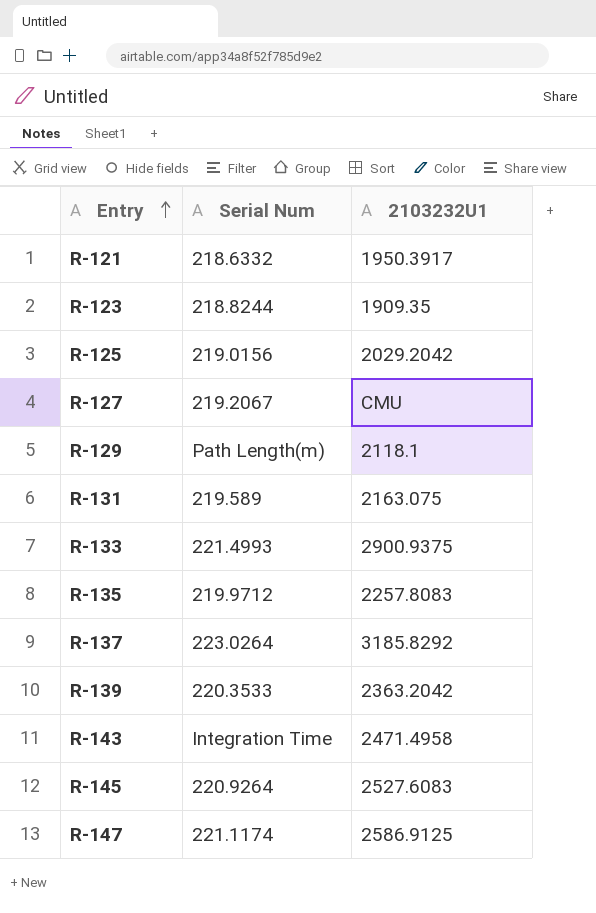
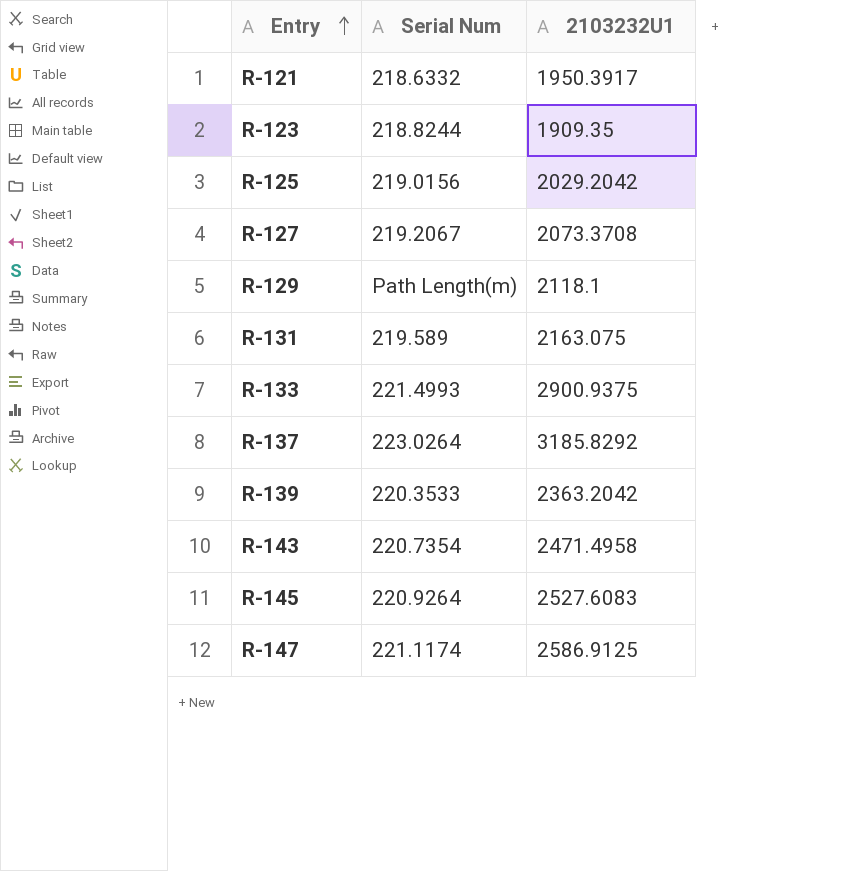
row R-135: 219.9712 | 2257.8083 -> none
R-127 | 2103232U1: CMU -> 2073.3708
R-143 | Serial Num: Integration Time -> 220.7354

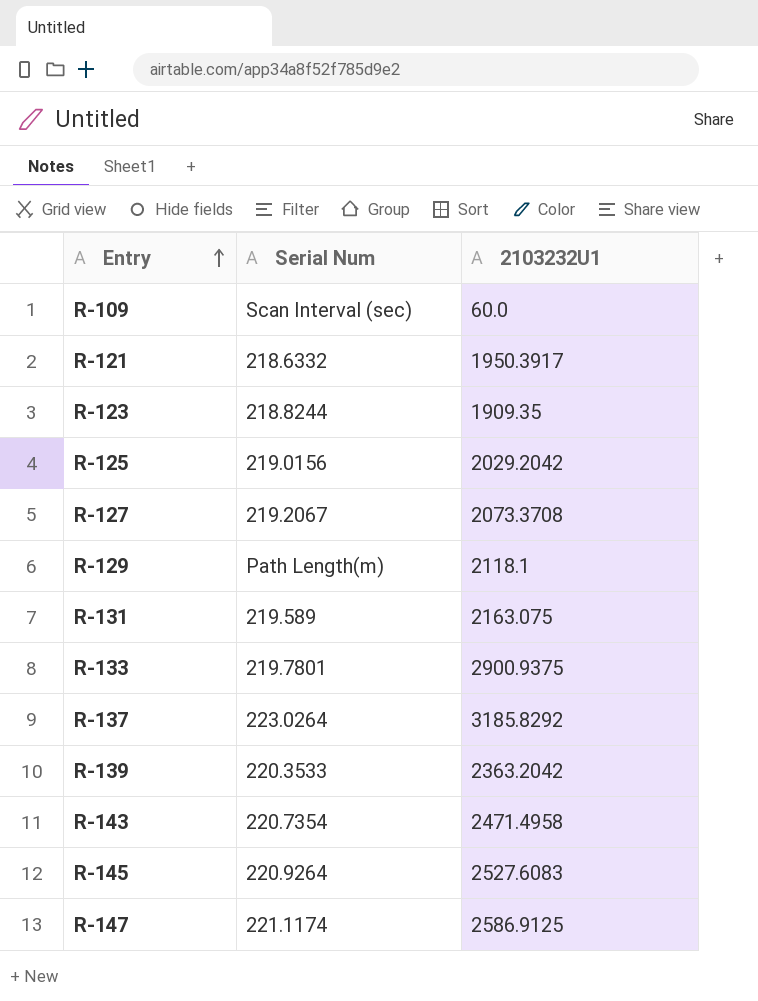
row R-109: none -> Scan Interval (sec) | 60.0
R-133 | Serial Num: 221.4993 -> 219.7801

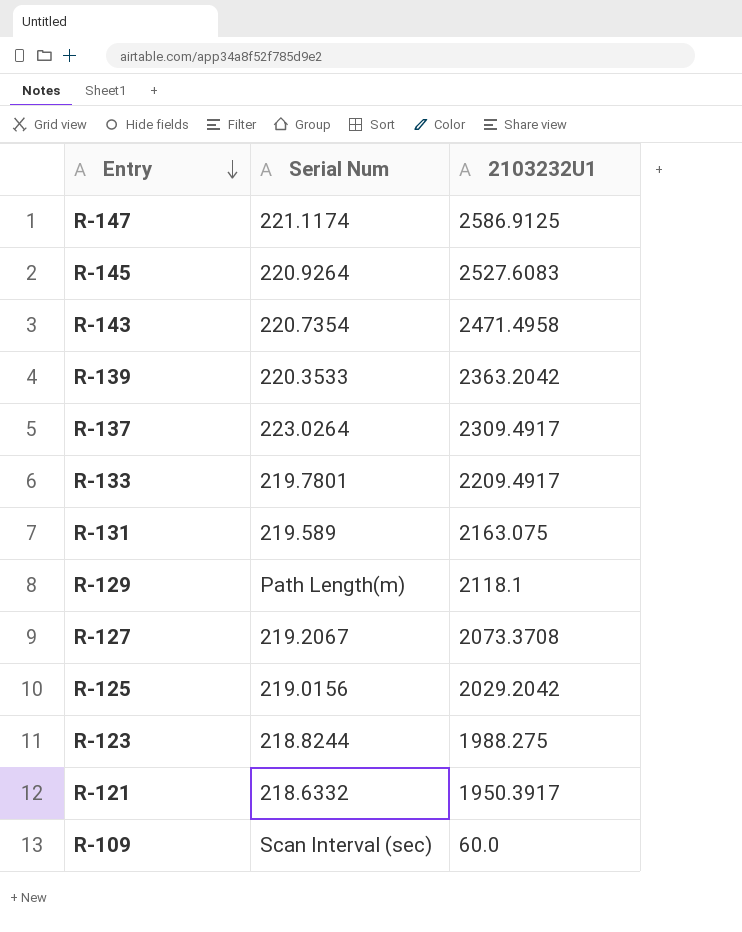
row order: Entry ascending -> Entry descending
R-137 | 2103232U1: 3185.8292 -> 2309.4917
R-133 | 2103232U1: 2900.9375 -> 2209.4917
R-123 | 2103232U1: 1909.35 -> 1988.275

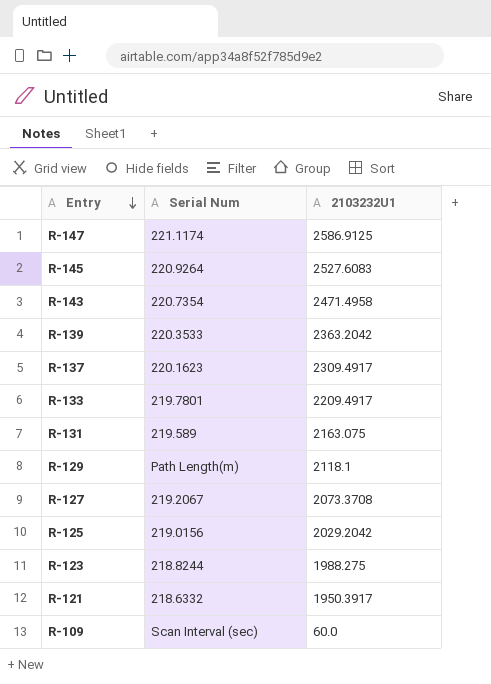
R-137 | Serial Num: 223.0264 -> 220.1623

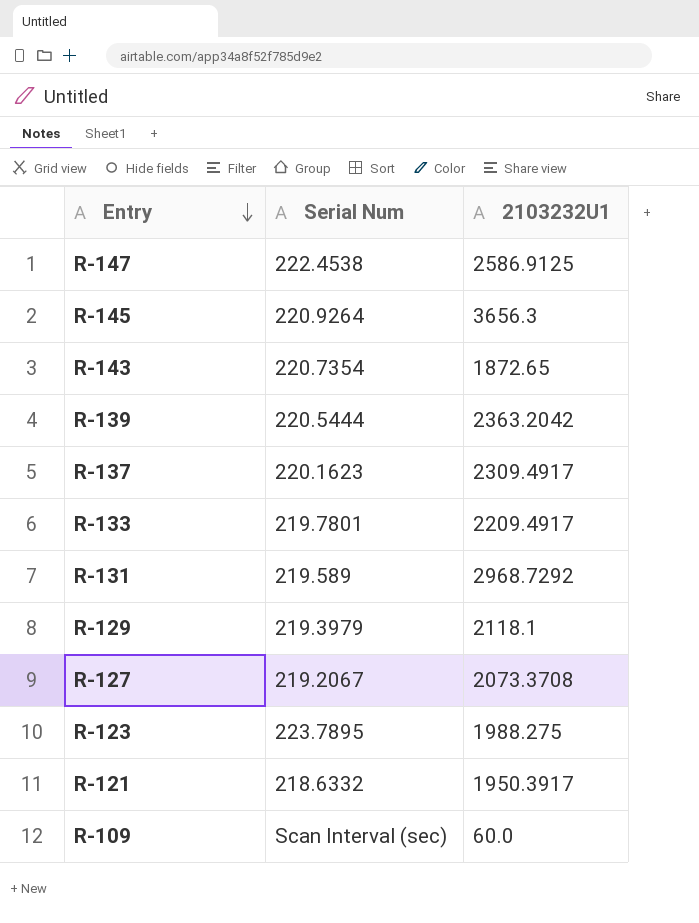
row R-125: 219.0156 | 2029.2042 -> none
R-147 | Serial Num: 221.1174 -> 222.4538
R-145 | 2103232U1: 2527.6083 -> 3656.3
R-143 | 2103232U1: 2471.4958 -> 1872.65
R-139 | Serial Num: 220.3533 -> 220.5444
R-131 | 2103232U1: 2163.075 -> 2968.7292
R-129 | Serial Num: Path Length(m) -> 219.3979
R-123 | Serial Num: 218.8244 -> 223.7895

